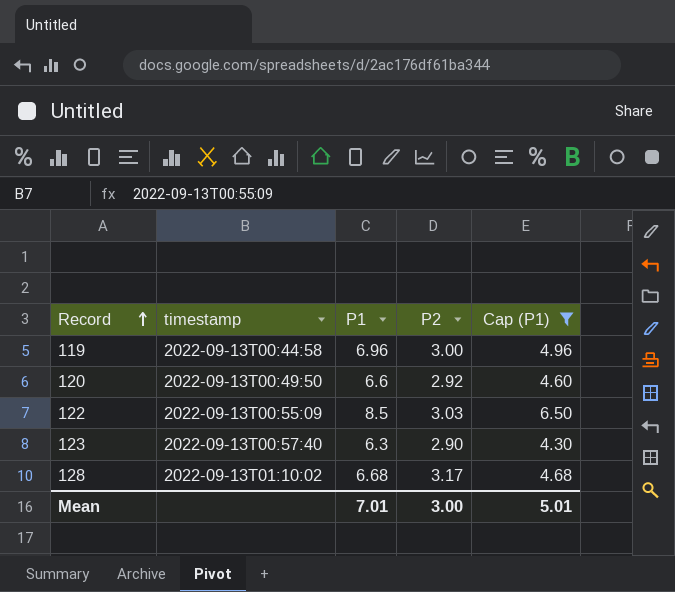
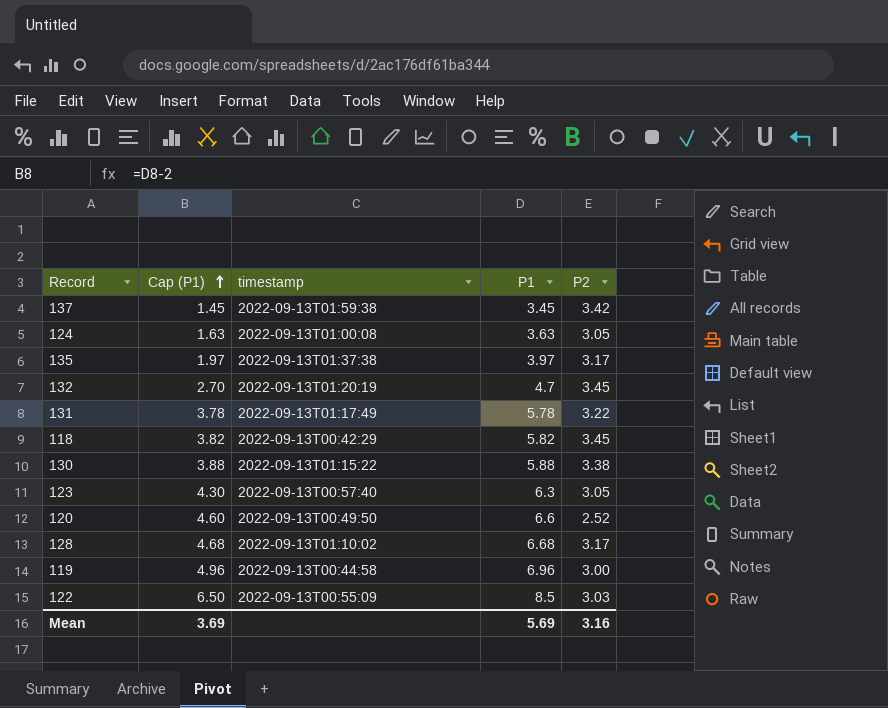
filter: Cap (P1) >= 4.30 -> none
row order: Record ascending -> Cap (P1) ascending
column Cap (P1) | position: 5 -> 2
123 | P2: 2.90 -> 3.05
120 | P2: 2.92 -> 2.52
Mean | Cap (P1): 5.01 -> 3.69
Mean | P1: 7.01 -> 5.69
Mean | P2: 3.00 -> 3.16

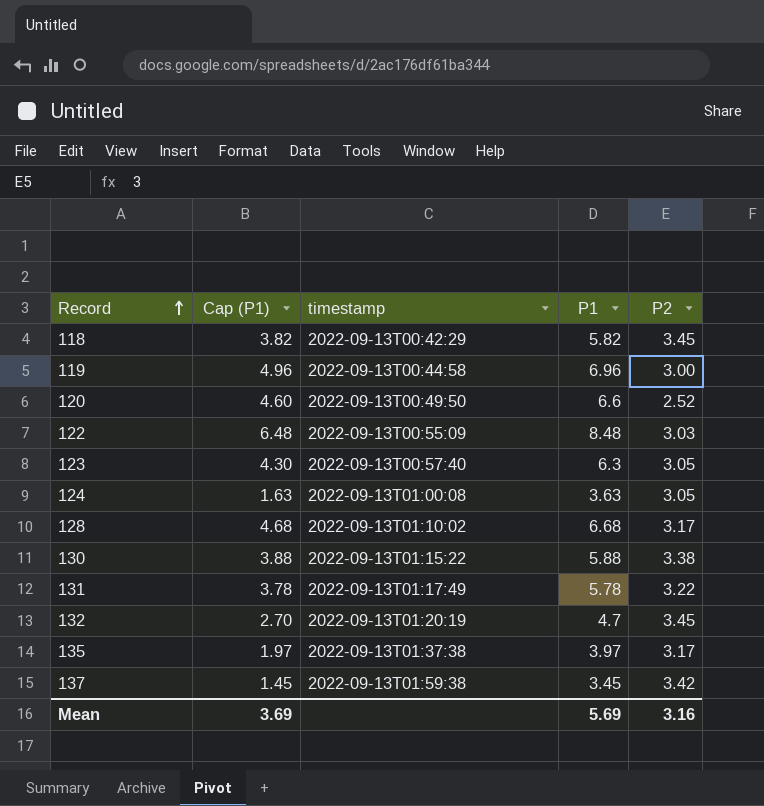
row order: Cap (P1) ascending -> Record ascending
122 | Cap (P1): 6.50 -> 6.48
122 | P1: 8.5 -> 8.48

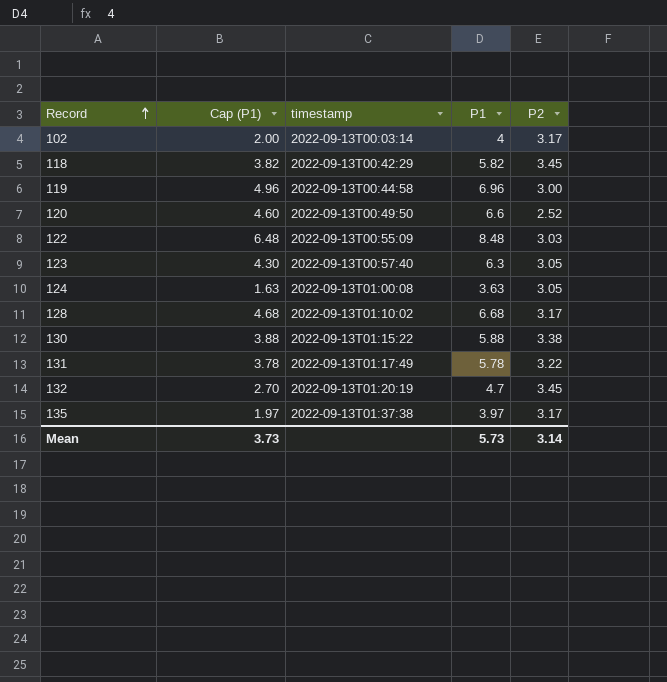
row 137: 1.45 | 2022-09-13T01:59:38 | 3.45 | 3.42 -> none
row 102: none -> 2.00 | 2022-09-13T00:03:14 | 4 | 3.17
Mean | Cap (P1): 3.69 -> 3.73
Mean | P1: 5.69 -> 5.73
Mean | P2: 3.16 -> 3.14

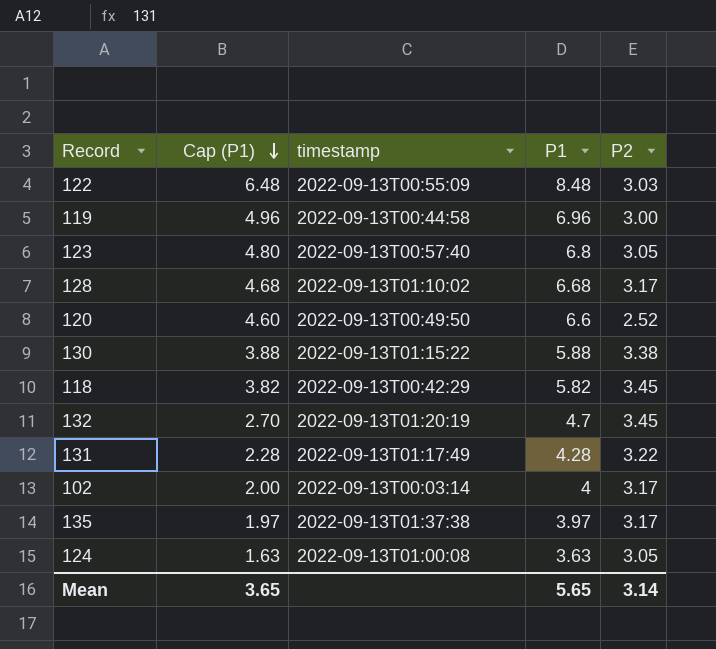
row order: Record ascending -> Cap (P1) descending
123 | Cap (P1): 4.30 -> 4.80
123 | P1: 6.3 -> 6.8
131 | Cap (P1): 3.78 -> 2.28
131 | P1: 5.78 -> 4.28
Mean | Cap (P1): 3.73 -> 3.65
Mean | P1: 5.73 -> 5.65

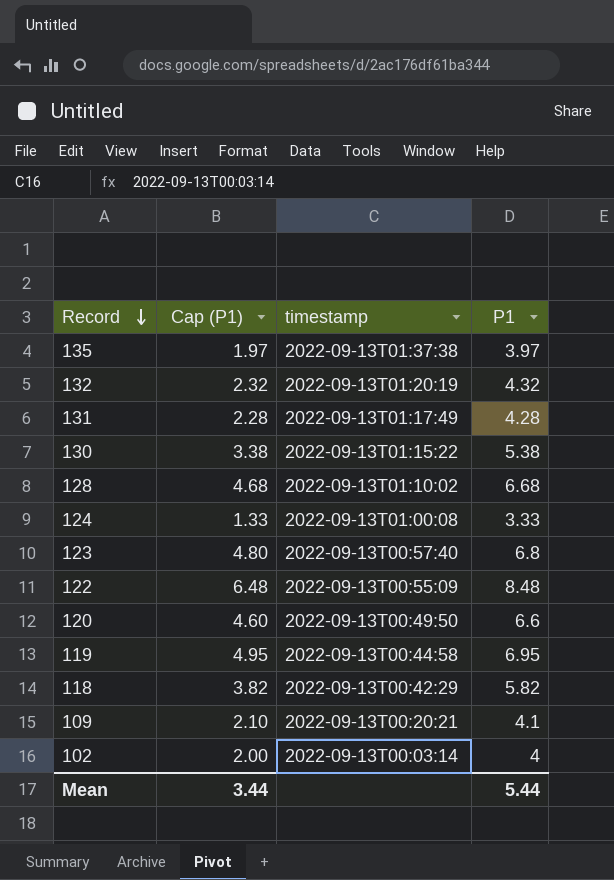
row order: Cap (P1) descending -> Record descending
column P2 | position: 5 -> none
132 | Cap (P1): 2.70 -> 2.32
132 | P1: 4.7 -> 4.32
130 | Cap (P1): 3.88 -> 3.38
130 | P1: 5.88 -> 5.38
124 | Cap (P1): 1.63 -> 1.33
124 | P1: 3.63 -> 3.33
119 | Cap (P1): 4.96 -> 4.95
119 | P1: 6.96 -> 6.95
row 109: none -> 2.10 | 2022-09-13T00:20:21 | 4.1
Mean | Cap (P1): 3.65 -> 3.44
Mean | P1: 5.65 -> 5.44

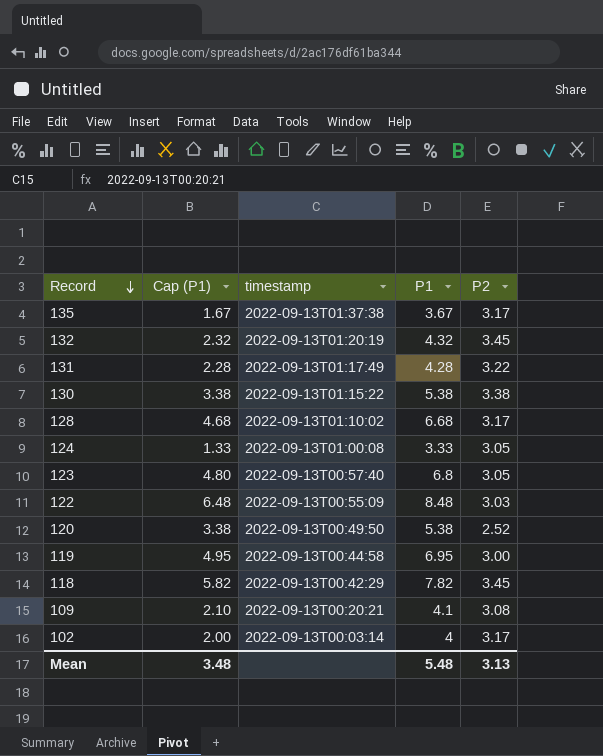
column P2 | position: none -> 5
135 | Cap (P1): 1.97 -> 1.67
135 | P1: 3.97 -> 3.67
120 | Cap (P1): 4.60 -> 3.38
120 | P1: 6.6 -> 5.38
118 | Cap (P1): 3.82 -> 5.82
118 | P1: 5.82 -> 7.82
Mean | Cap (P1): 3.44 -> 3.48
Mean | P1: 5.44 -> 5.48

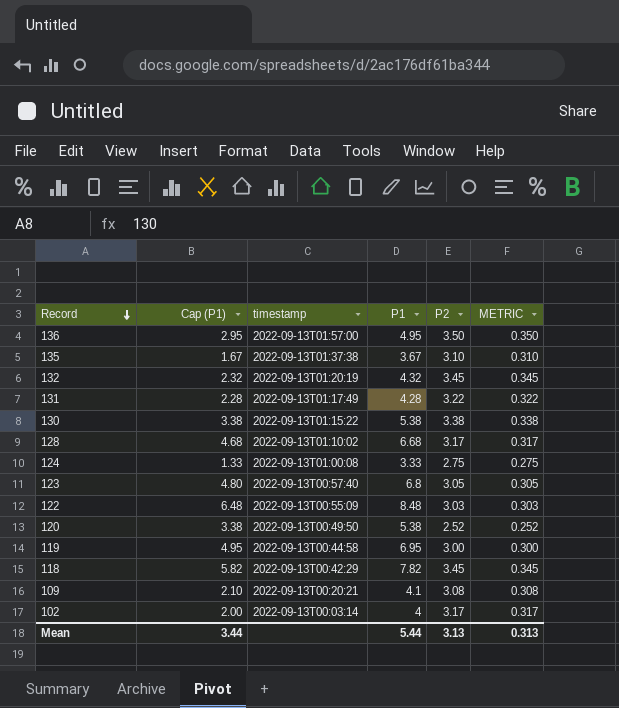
column METRIC | formula: none -> [P2] * 0.1
row 136: none -> 2.95 | 2022-09-13T01:57:00 | 4.95 | 3.50 | 0.350
135 | P2: 3.17 -> 3.10
124 | P2: 3.05 -> 2.75
Mean | Cap (P1): 3.48 -> 3.44
Mean | P1: 5.48 -> 5.44

